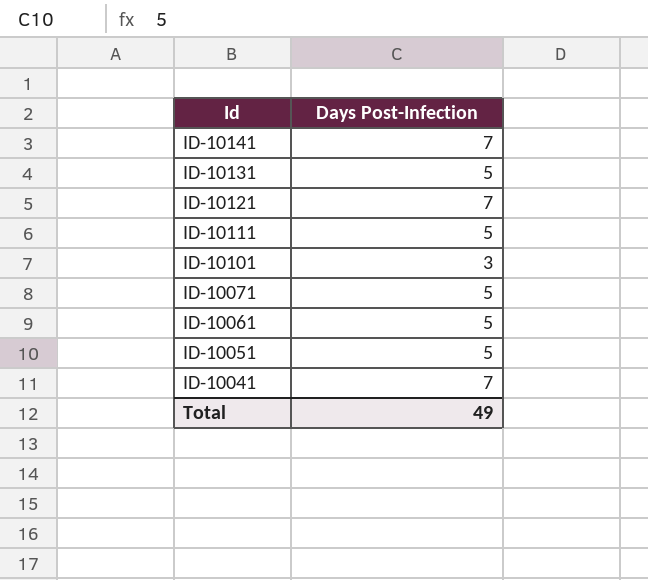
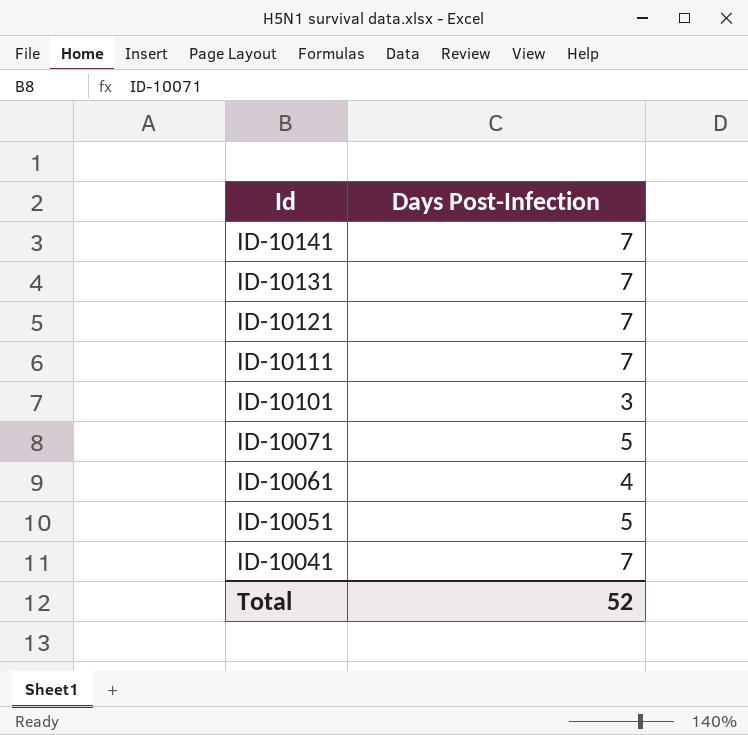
ID-10131 | Days Post-Infection: 5 -> 7
ID-10111 | Days Post-Infection: 5 -> 7
ID-10061 | Days Post-Infection: 5 -> 4
Total | Days Post-Infection: 49 -> 52

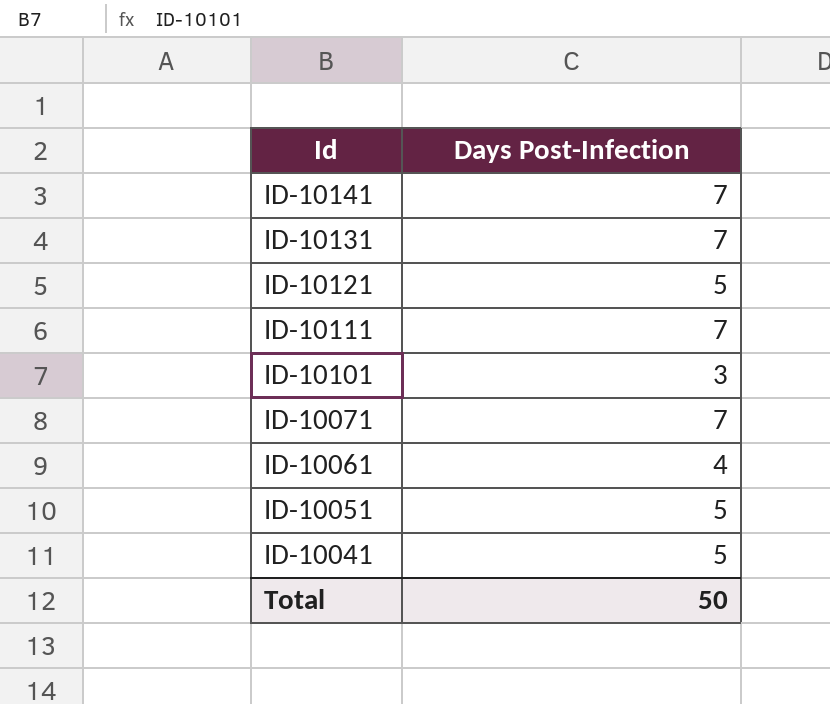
ID-10121 | Days Post-Infection: 7 -> 5
ID-10071 | Days Post-Infection: 5 -> 7
ID-10041 | Days Post-Infection: 7 -> 5
Total | Days Post-Infection: 52 -> 50

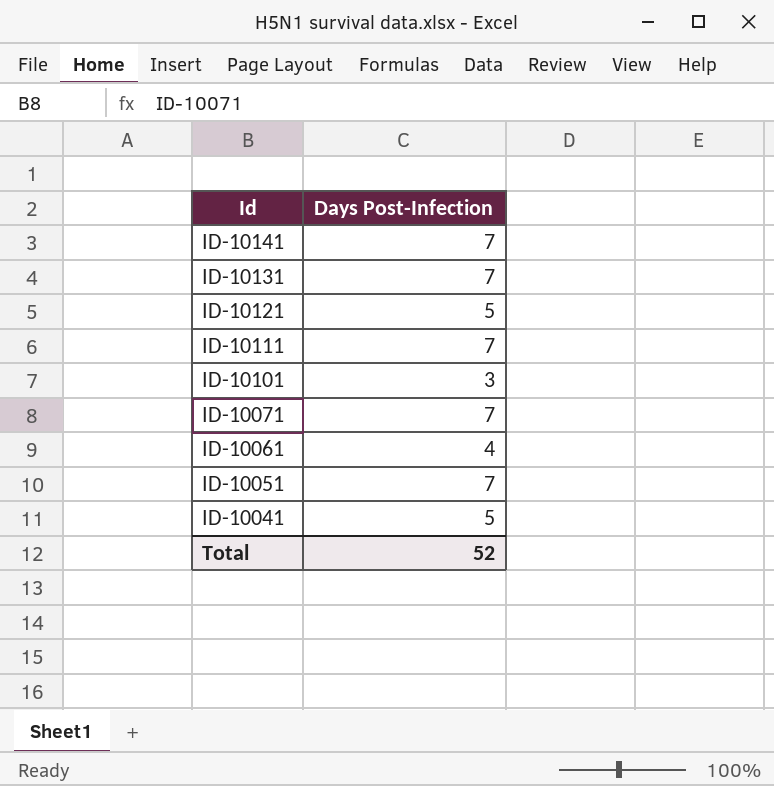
ID-10051 | Days Post-Infection: 5 -> 7
Total | Days Post-Infection: 50 -> 52

